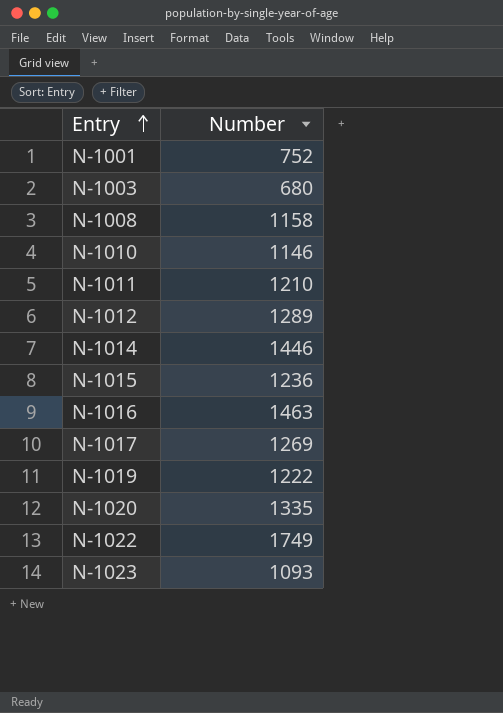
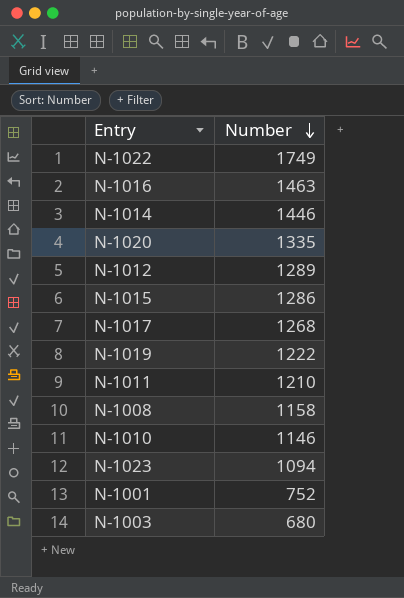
row order: Entry ascending -> Number descending
N-1015 | Number: 1236 -> 1286
N-1017 | Number: 1269 -> 1268
N-1023 | Number: 1093 -> 1094

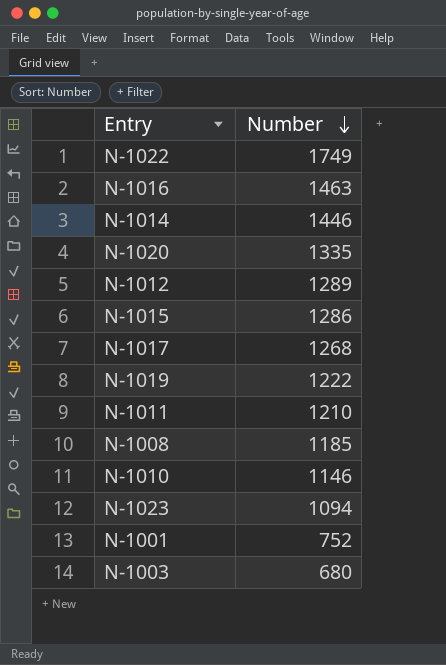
N-1008 | Number: 1158 -> 1185

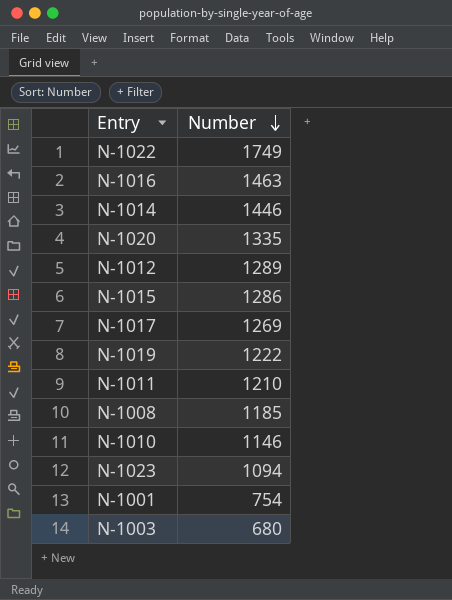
N-1017 | Number: 1268 -> 1269
N-1001 | Number: 752 -> 754

